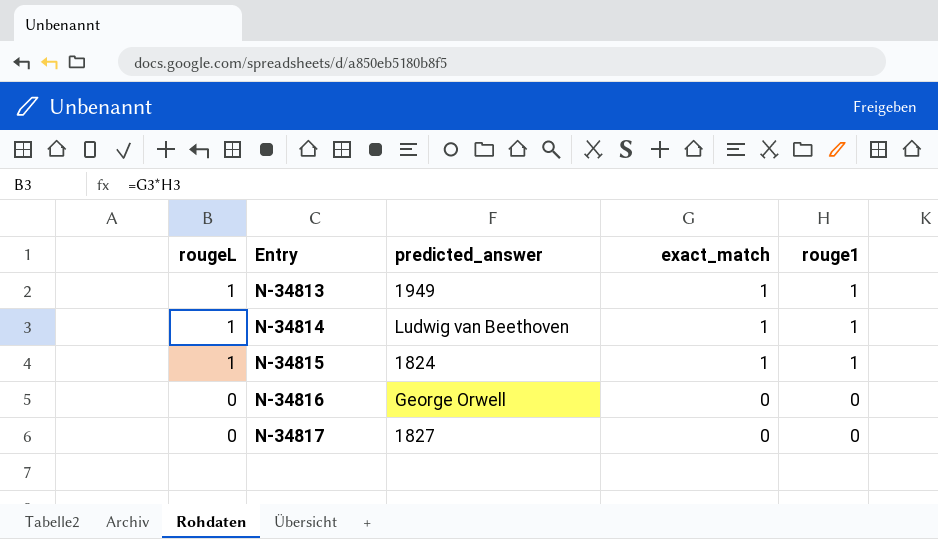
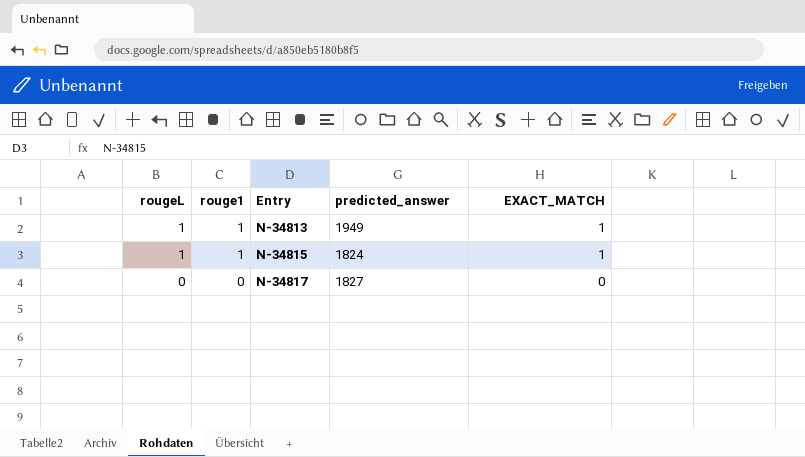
column rouge1 | position: 5 -> 2
column name: exact_match -> EXACT_MATCH
row N-34814: 1 | Ludwig van Beethoven | 1 | 1 -> none
row N-34816: 0 | George Orwell | 0 | 0 -> none

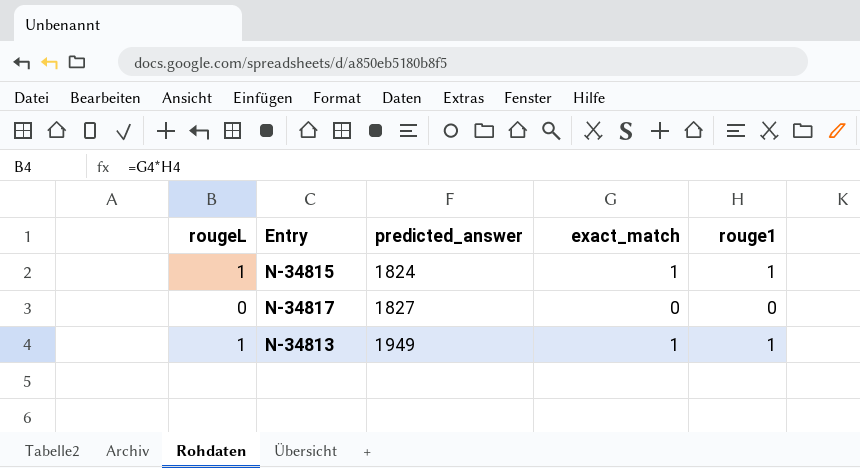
row order: rougeL descending -> predicted_answer ascending
column name: EXACT_MATCH -> exact_match
column rouge1 | position: 2 -> 5

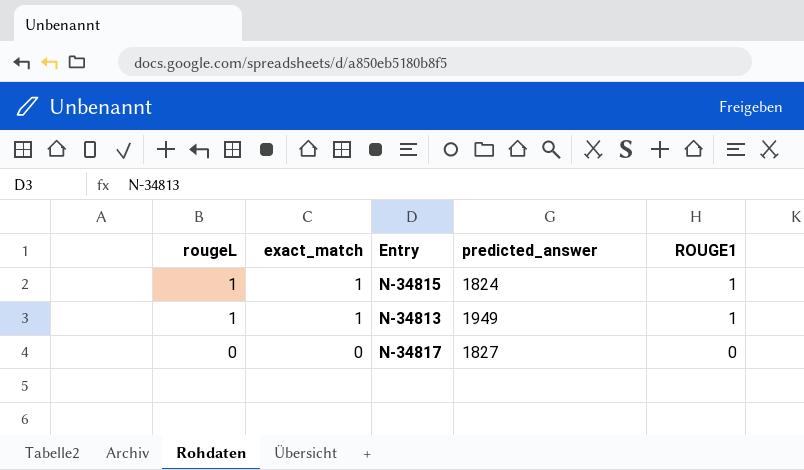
row order: predicted_answer ascending -> rougeL descending
column exact_match | position: 4 -> 2
column name: rouge1 -> ROUGE1

